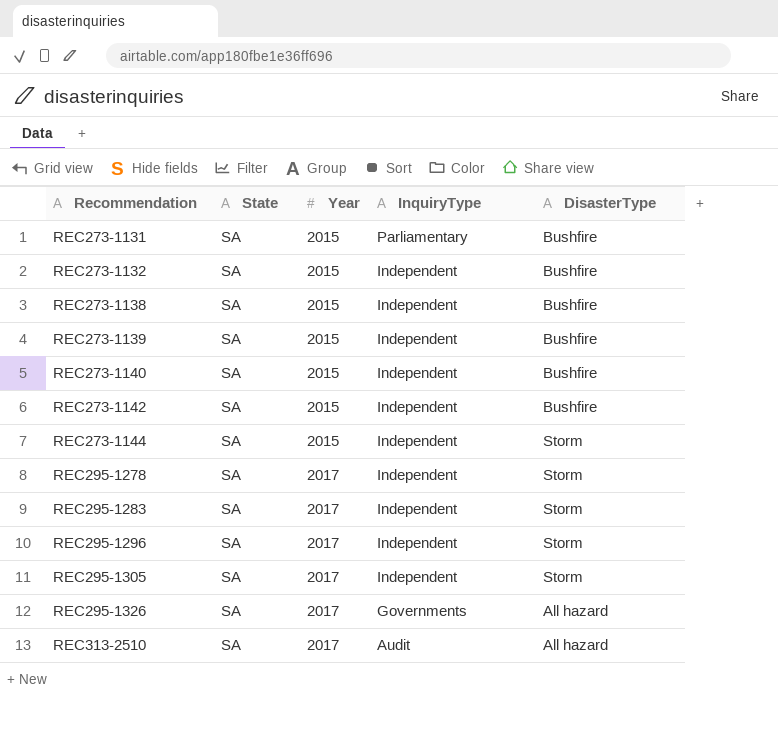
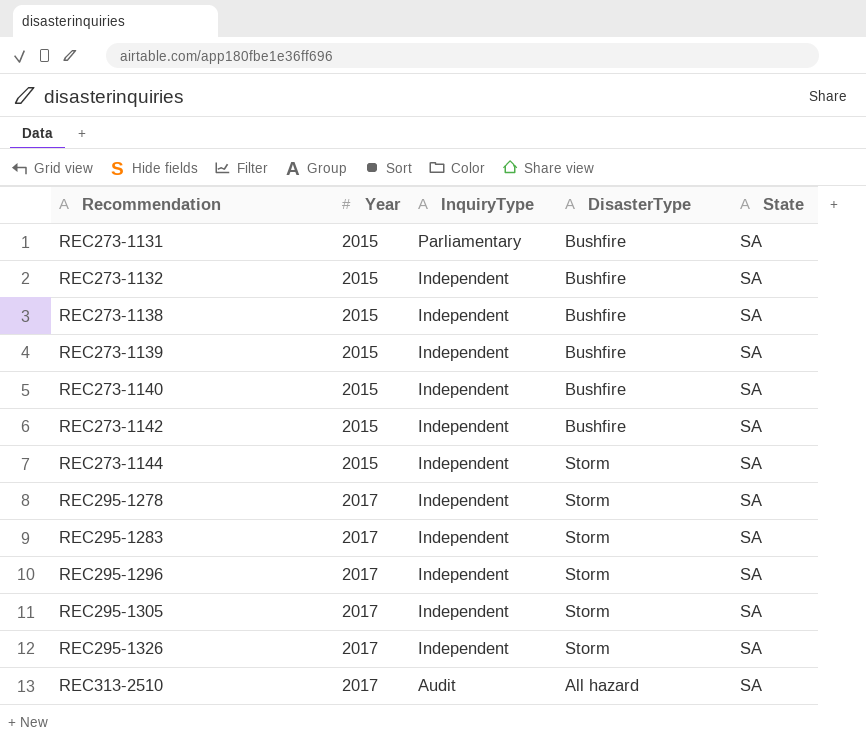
column State | position: 2 -> 5
REC295-1326 | InquiryType: Governments -> Independent
REC295-1326 | DisasterType: All hazard -> Storm

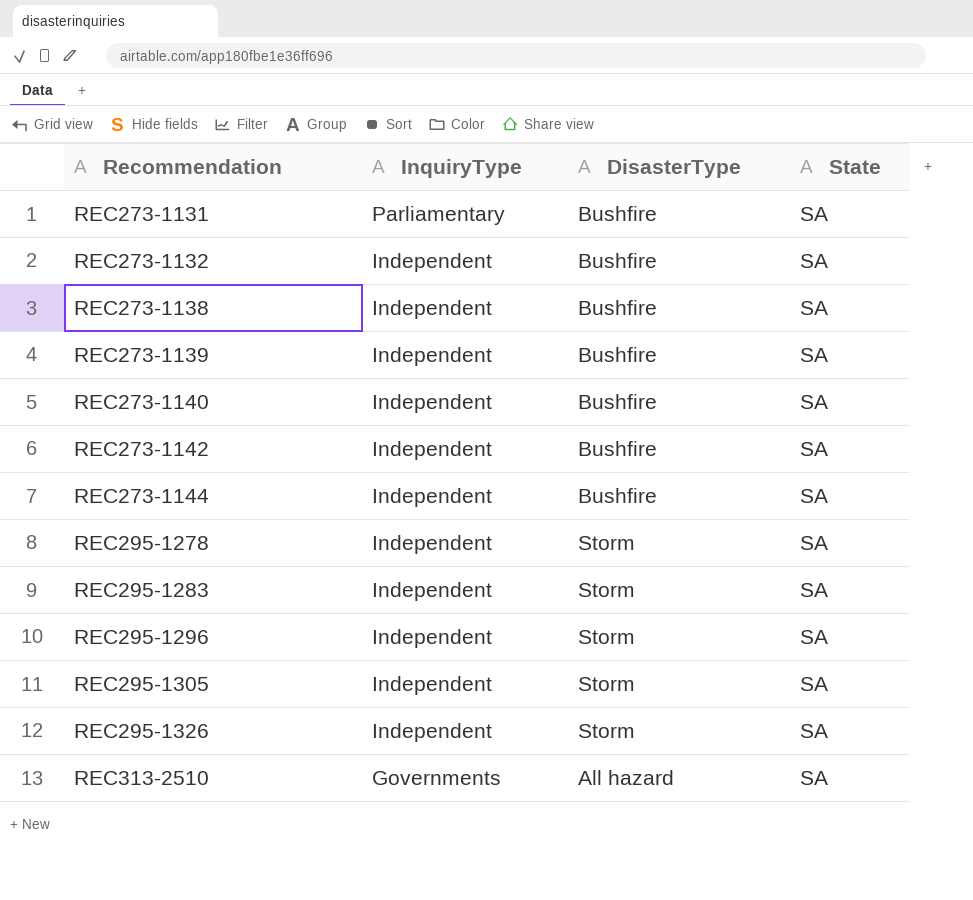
column Year | position: 2 -> none
REC273-1144 | DisasterType: Storm -> Bushfire
REC313-2510 | InquiryType: Audit -> Governments

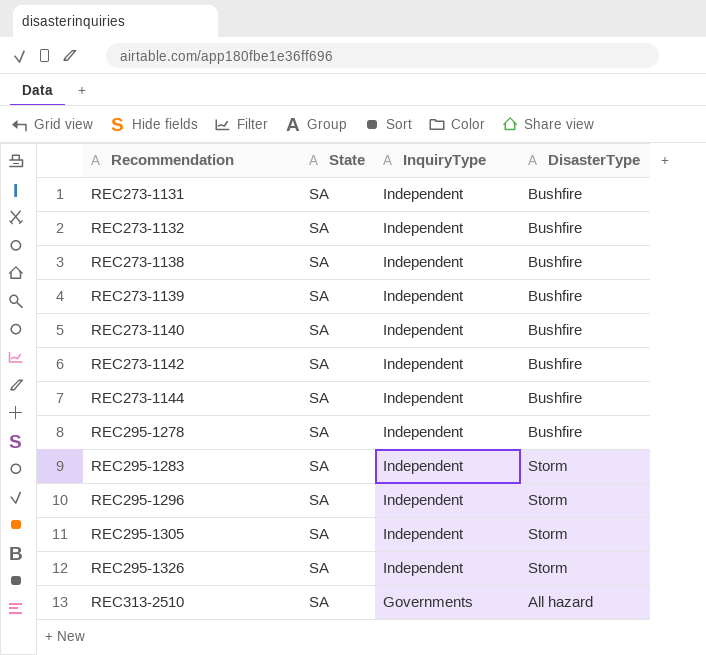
column State | position: 4 -> 2
REC273-1131 | InquiryType: Parliamentary -> Independent
REC295-1278 | DisasterType: Storm -> Bushfire

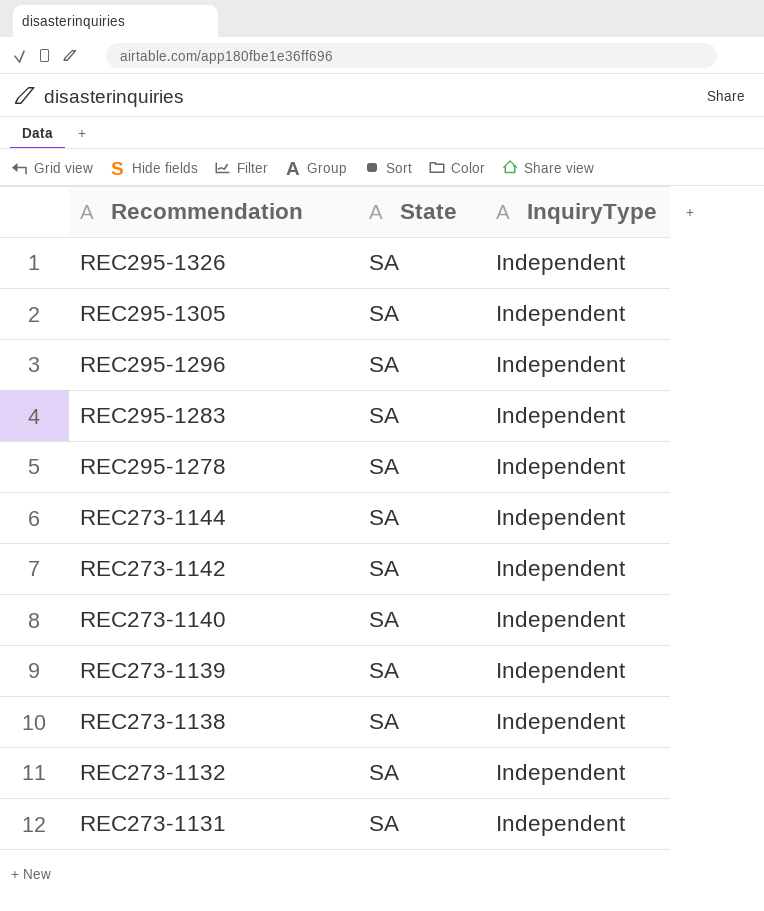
row order: Recommendation ascending -> Recommendation descending
column DisasterType | position: 4 -> none
row REC313-2510: SA | Governments | All hazard -> none

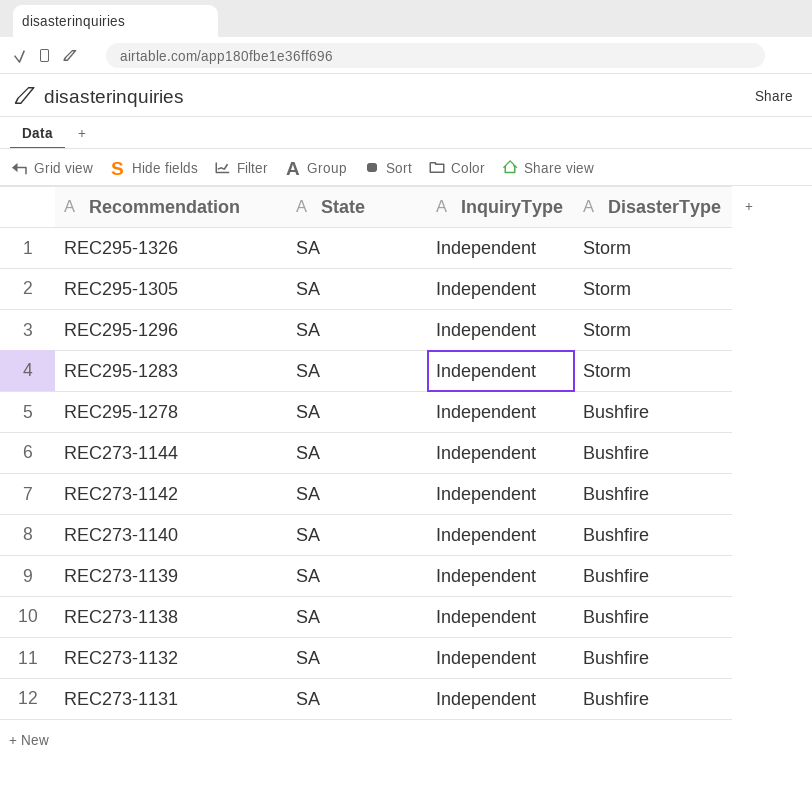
column DisasterType | position: none -> 4

